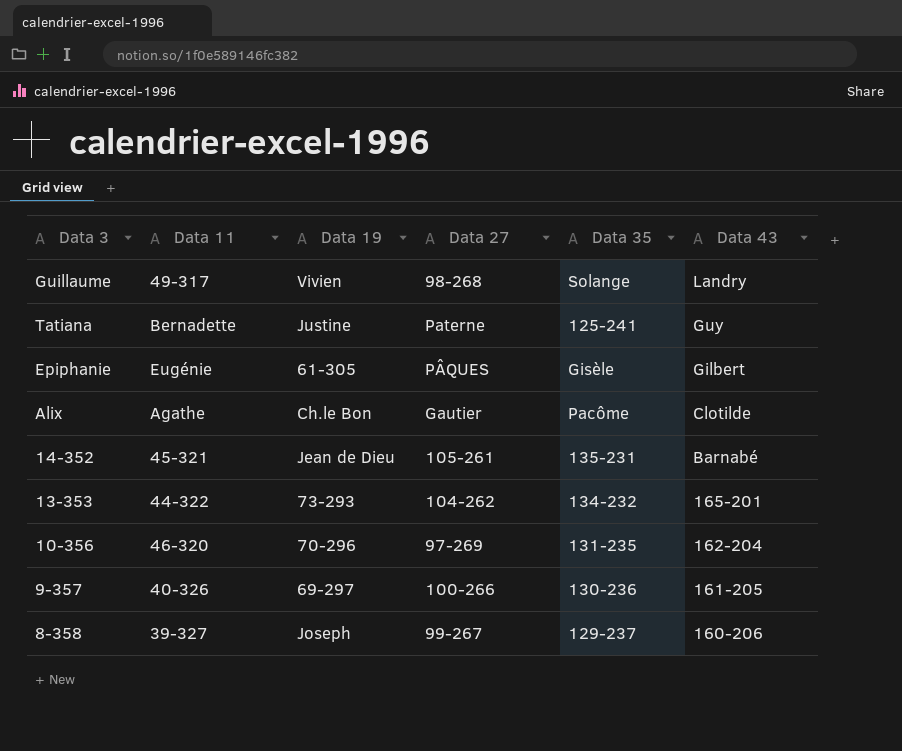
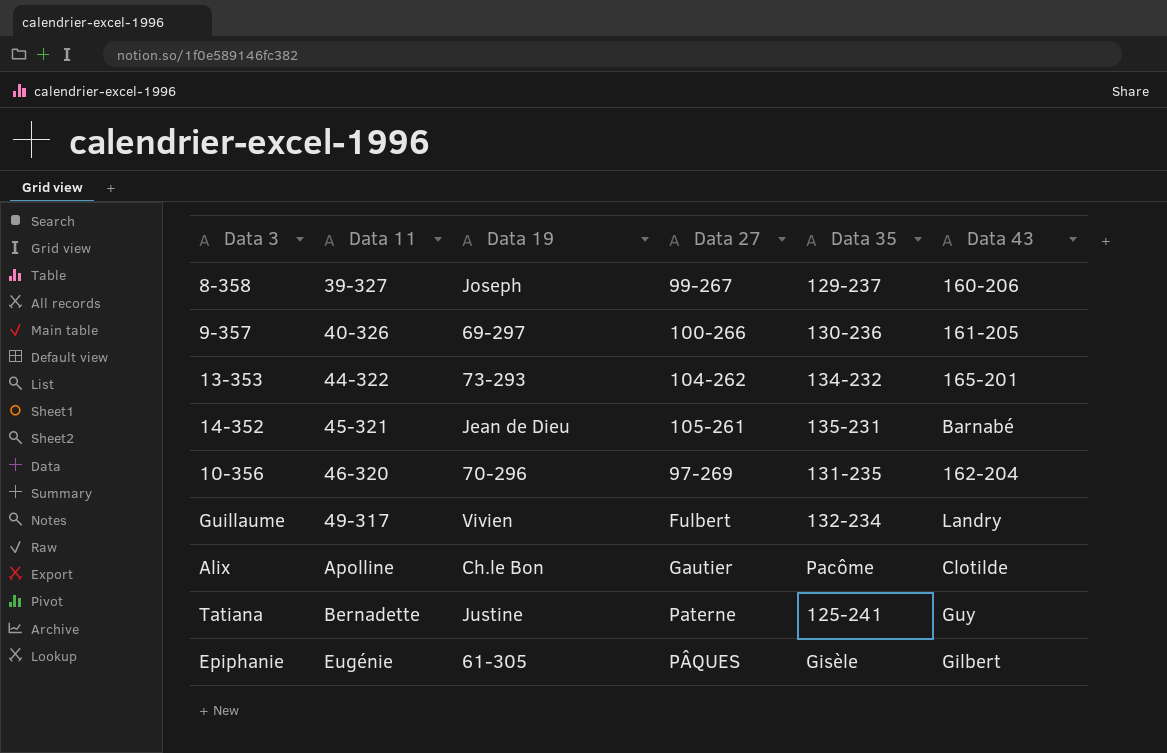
row order: Data 43 descending -> Data 11 ascending
Guillaume | Data 27: 98-268 -> Fulbert
Guillaume | Data 35: Solange -> 132-234
Alix | Data 11: Agathe -> Apolline

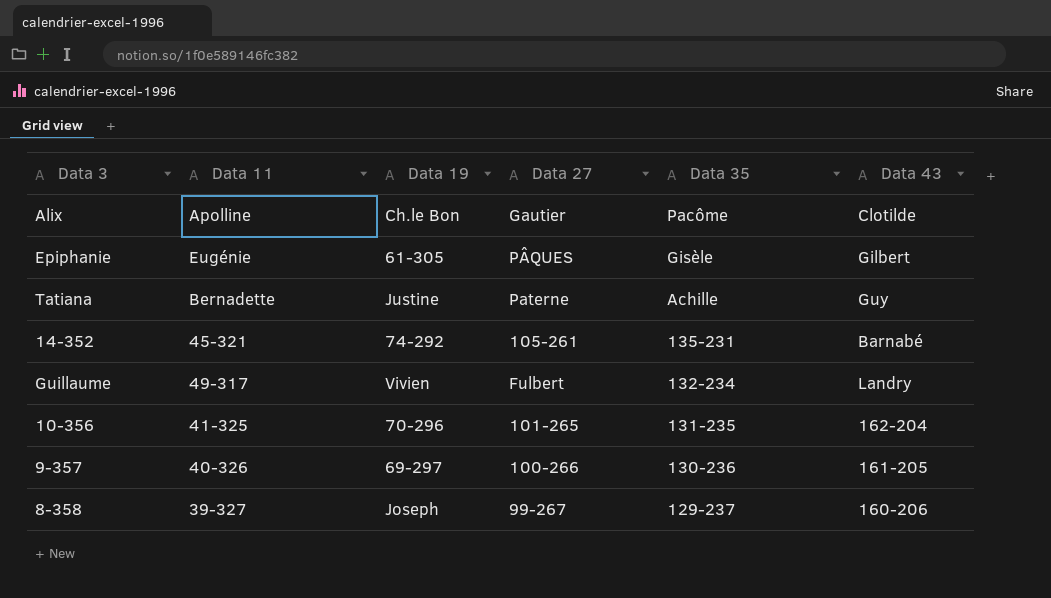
row order: Data 11 ascending -> Data 35 descending
row 13-353: 44-322 | 73-293 | 104-262 | 134-232 | 165-201 -> none
Tatiana | Data 35: 125-241 -> Achille
14-352 | Data 19: Jean de Dieu -> 74-292
10-356 | Data 11: 46-320 -> 41-325
10-356 | Data 27: 97-269 -> 101-265

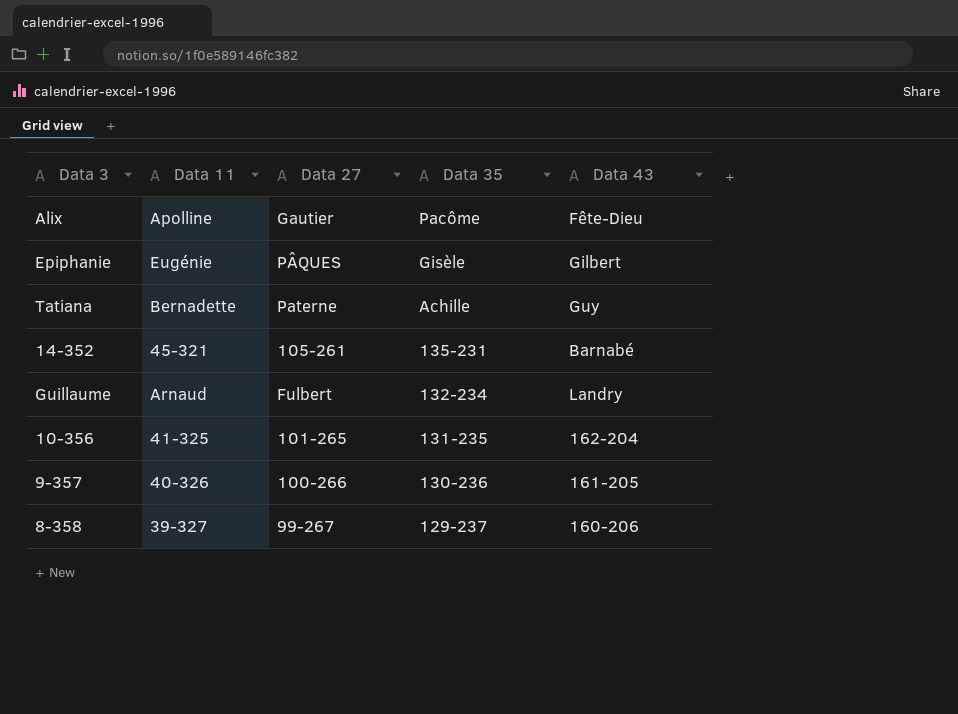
column Data 19 | position: 3 -> none
Alix | Data 43: Clotilde -> Fête-Dieu
Guillaume | Data 11: 49-317 -> Arnaud

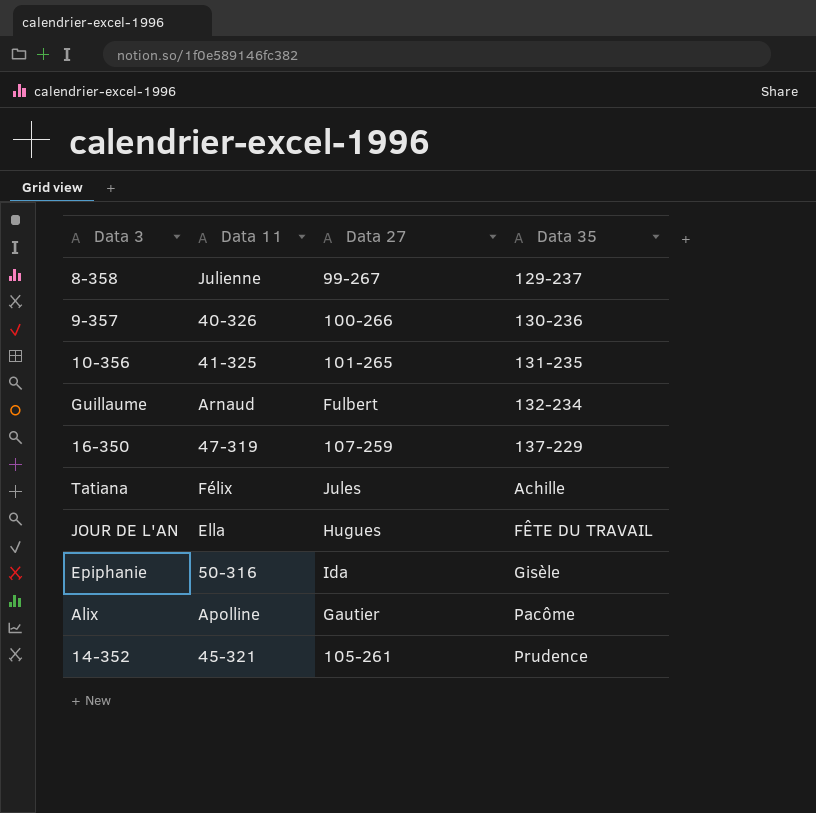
row order: Data 35 descending -> Data 35 ascending
column Data 43 | position: 5 -> none
8-358 | Data 11: 39-327 -> Julienne
row 16-350: none -> 47-319 | 107-259 | 137-229
Tatiana | Data 11: Bernadette -> Félix
Tatiana | Data 27: Paterne -> Jules
row JOUR DE L'AN: none -> Ella | Hugues | FÊTE DU TRAVAIL
Epiphanie | Data 11: Eugénie -> 50-316
Epiphanie | Data 27: PÂQUES -> Ida
14-352 | Data 35: 135-231 -> Prudence

